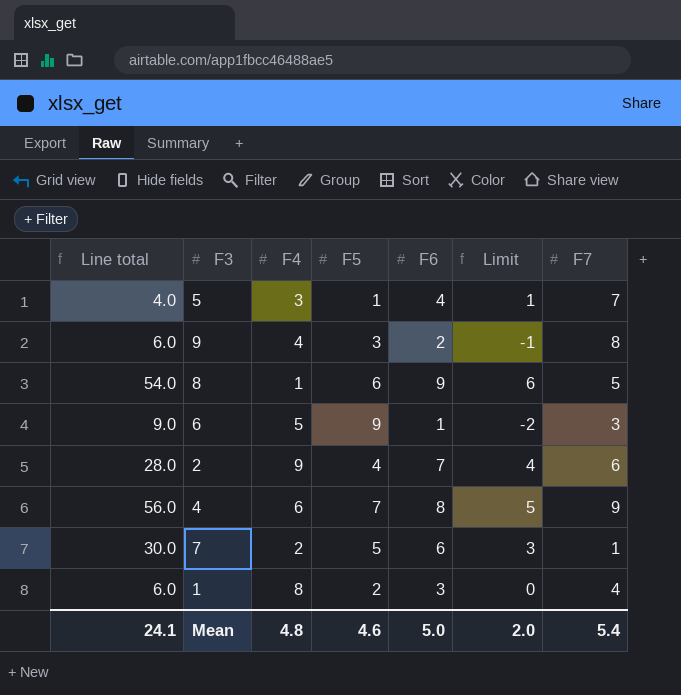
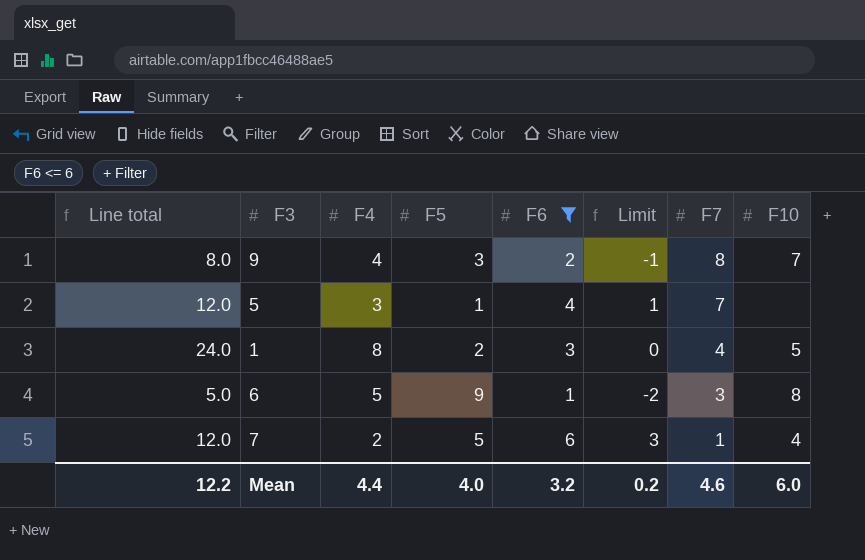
filter: none -> F6 <= 6
row order: none -> F7 descending
column Line total | formula: [F5] * [F6] -> [F4] * [F6]
column F10 | position: none -> 8
Mean | Line total: 24.1 -> 12.2
Mean | F4: 4.8 -> 4.4
Mean | F5: 4.6 -> 4.0
Mean | F6: 5.0 -> 3.2
Mean | Limit: 2.0 -> 0.2
Mean | F7: 5.4 -> 4.6

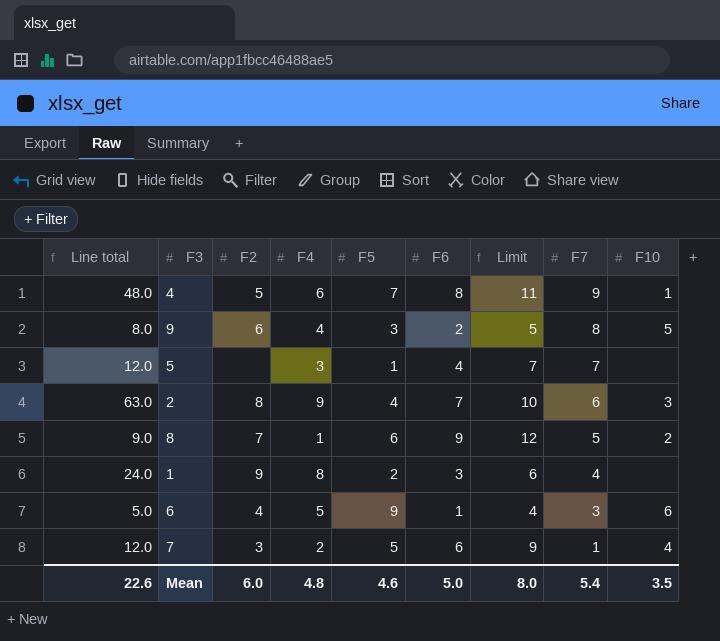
filter: F6 <= 6 -> none
column F2 | position: none -> 3
column Limit | formula: [F6] - 3 -> [F6] + 3
9 | F10: 7 -> 5
1 | F10: 5 -> none
6 | F10: 8 -> 6
Mean | Line total: 12.2 -> 22.6
Mean | F4: 4.4 -> 4.8
Mean | F5: 4.0 -> 4.6
Mean | F6: 3.2 -> 5.0
Mean | Limit: 0.2 -> 8.0
Mean | F7: 4.6 -> 5.4
Mean | F10: 6.0 -> 3.5

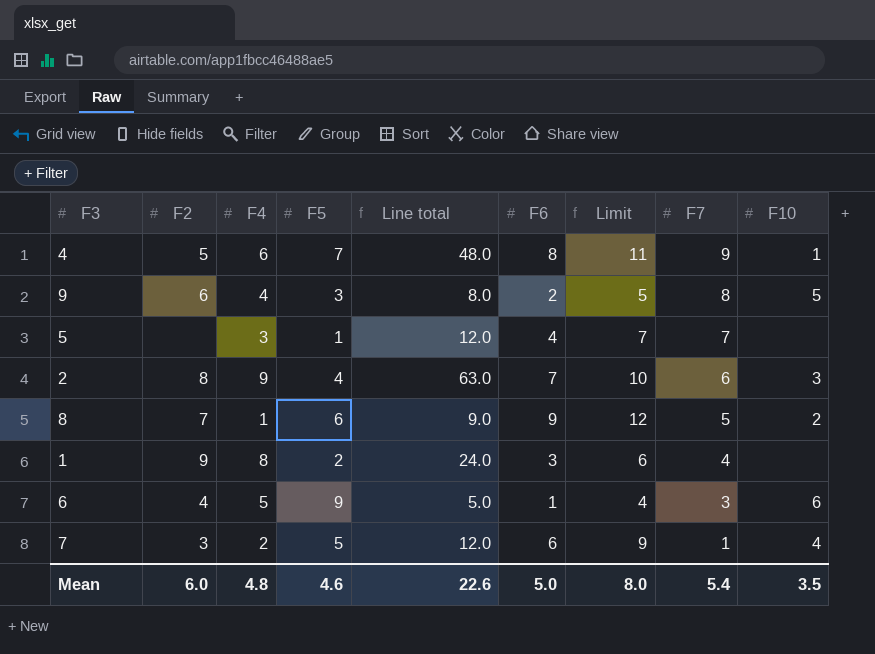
column Line total | position: 1 -> 5

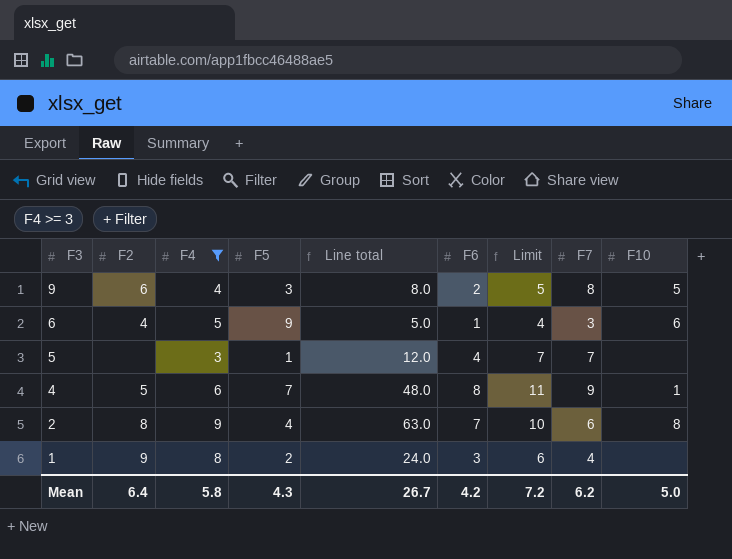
filter: none -> F4 >= 3
row order: F7 descending -> F3 descending
2 | F10: 3 -> 8
Mean | F2: 6.0 -> 6.4
Mean | F4: 4.8 -> 5.8
Mean | F5: 4.6 -> 4.3
Mean | Line total: 22.6 -> 26.7
Mean | F6: 5.0 -> 4.2
Mean | Limit: 8.0 -> 7.2
Mean | F7: 5.4 -> 6.2
Mean | F10: 3.5 -> 5.0

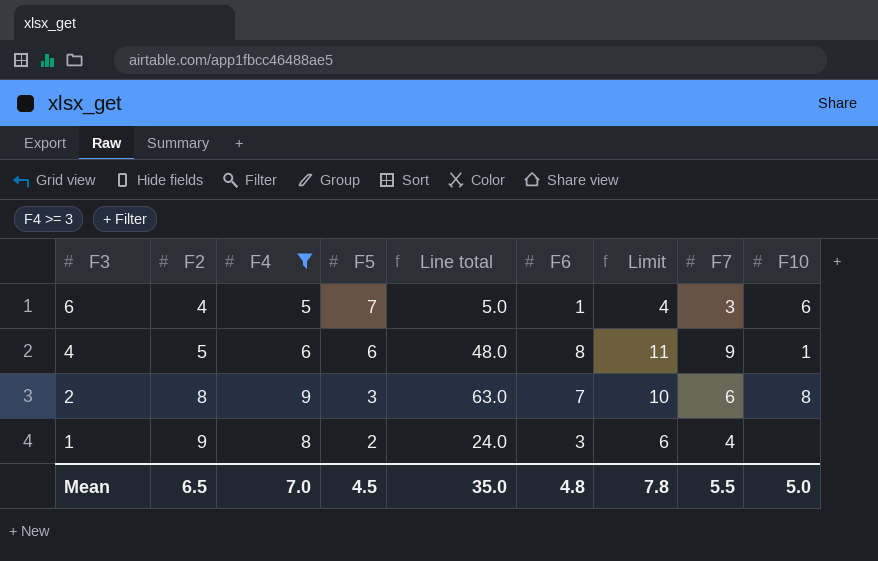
row 9: 6 | 4 | 3 | 8.0 | 2 | 5 | 8 | 5 -> none
row 5: none | 3 | 1 | 12.0 | 4 | 7 | 7 | none -> none
6 | F5: 9 -> 7
4 | F5: 7 -> 6
2 | F5: 4 -> 3
Mean | F2: 6.4 -> 6.5
Mean | F4: 5.8 -> 7.0
Mean | F5: 4.3 -> 4.5
Mean | Line total: 26.7 -> 35.0
Mean | F6: 4.2 -> 4.8
Mean | Limit: 7.2 -> 7.8
Mean | F7: 6.2 -> 5.5

